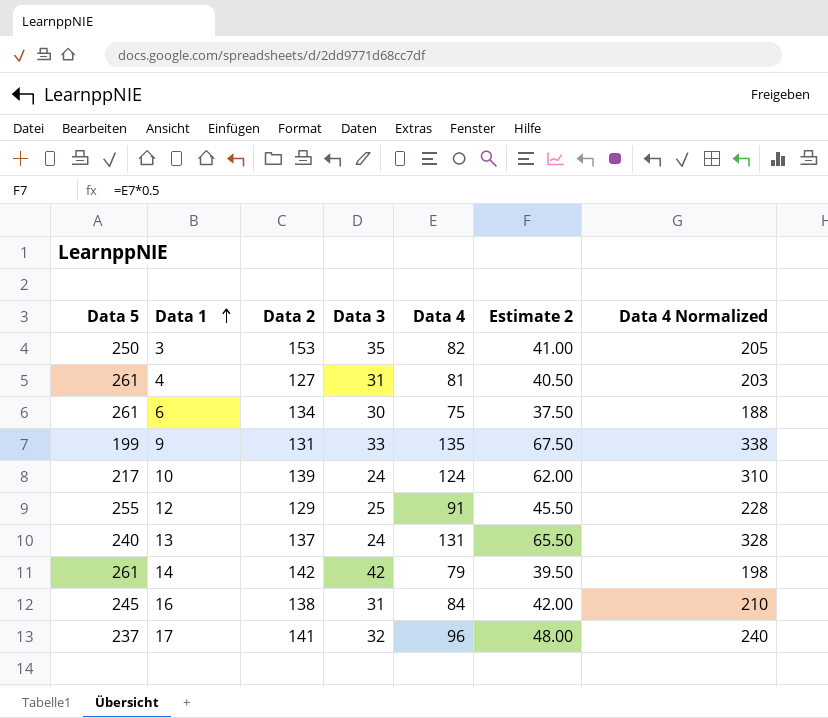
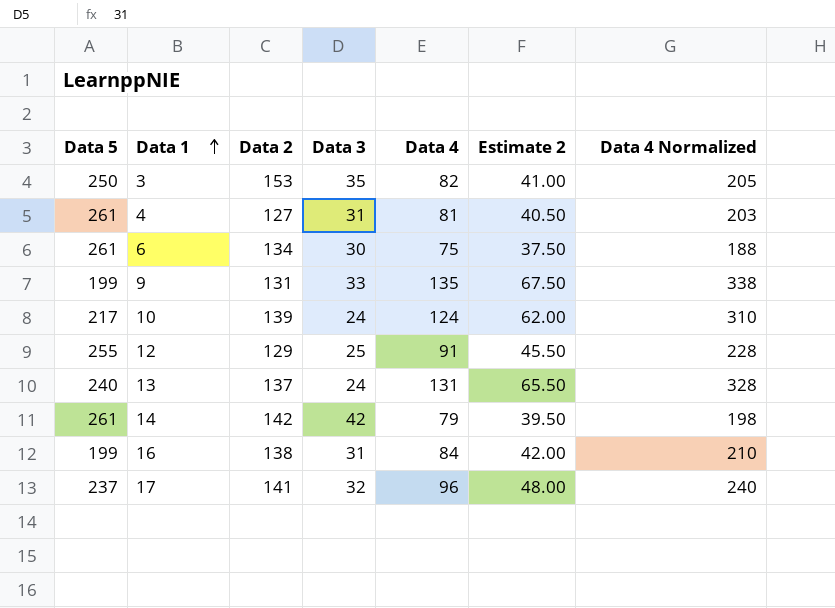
16 | Data 5: 245 -> 199

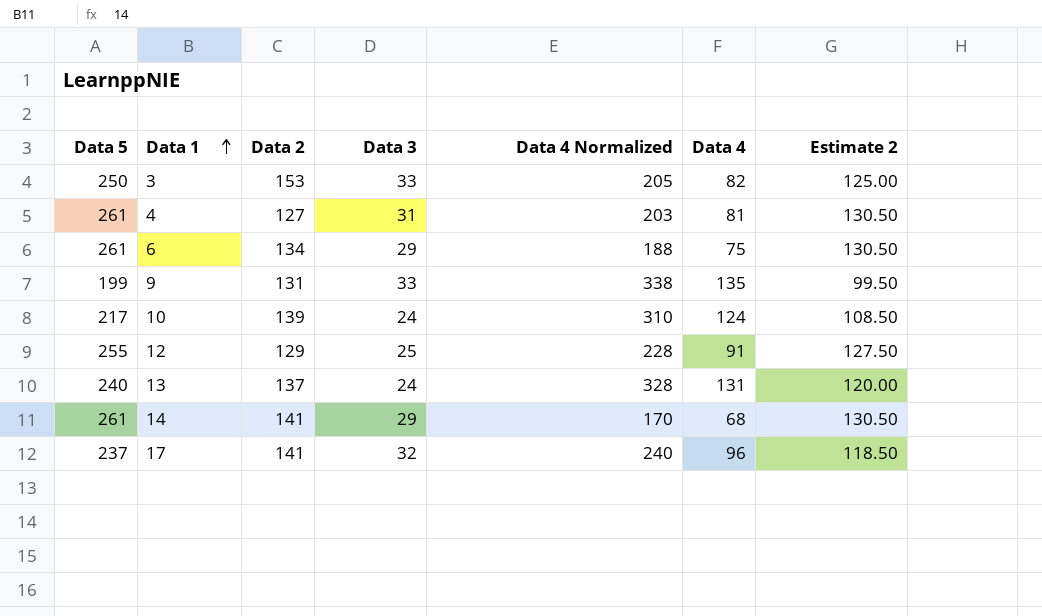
column Data 4 Normalized | position: 7 -> 5
column Estimate 2 | formula: [Data 4] * 0.5 -> [Data 5] * 0.5
row 16: 199 | 138 | 31 | 84 | 42.00 | 210 -> none
3 | Data 3: 35 -> 33
6 | Data 3: 30 -> 29
14 | Data 2: 142 -> 141
14 | Data 3: 42 -> 29
14 | Data 4 Normalized: 198 -> 170
14 | Data 4: 79 -> 68

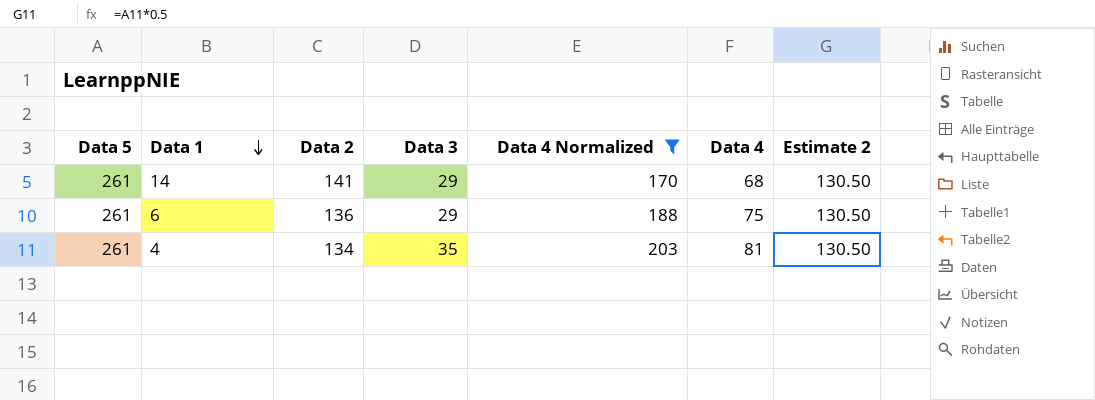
filter: none -> Data 4 Normalized <= 203
row order: Data 1 ascending -> Data 1 descending
6 | Data 2: 134 -> 136
4 | Data 2: 127 -> 134
4 | Data 3: 31 -> 35

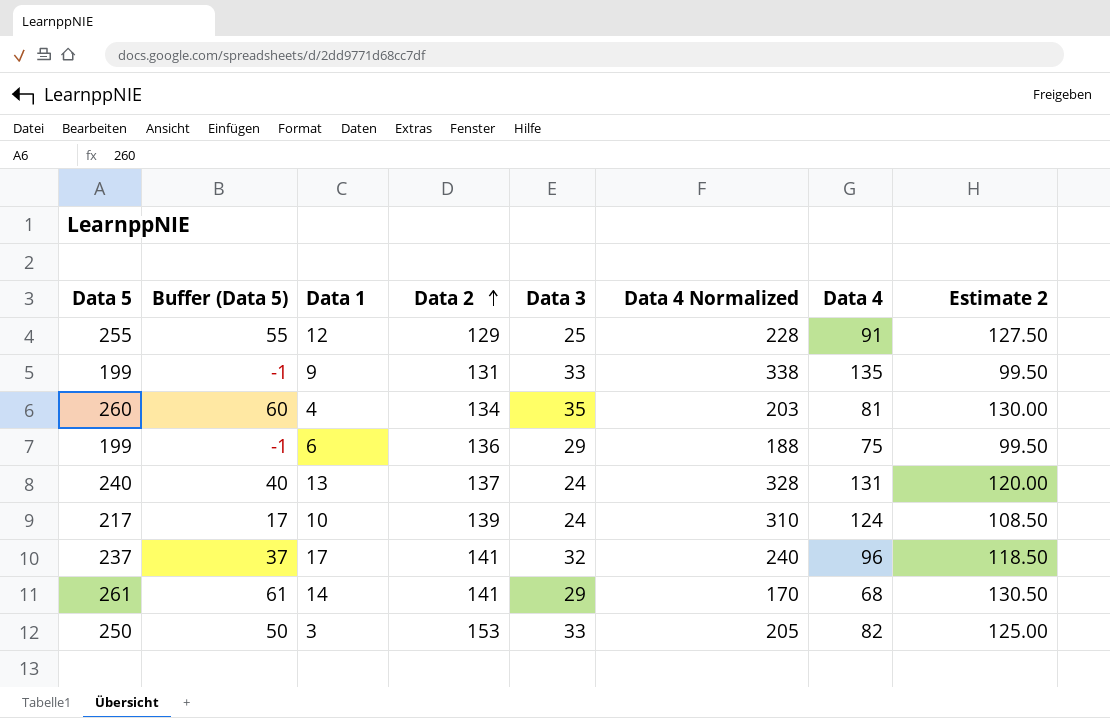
filter: Data 4 Normalized <= 203 -> none
row order: Data 1 descending -> Data 2 ascending
column Buffer (Data 5) | formula: none -> [Data 5] - 200
4 | Data 5: 261 -> 260
4 | Estimate 2: 130.50 -> 130.00
6 | Data 5: 261 -> 199
6 | Estimate 2: 130.50 -> 99.50

